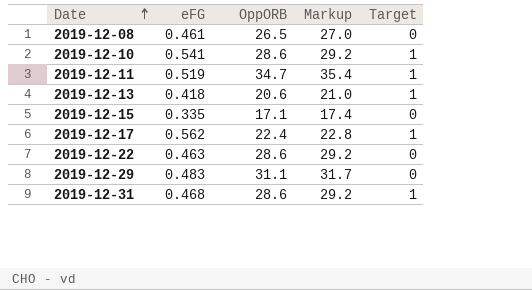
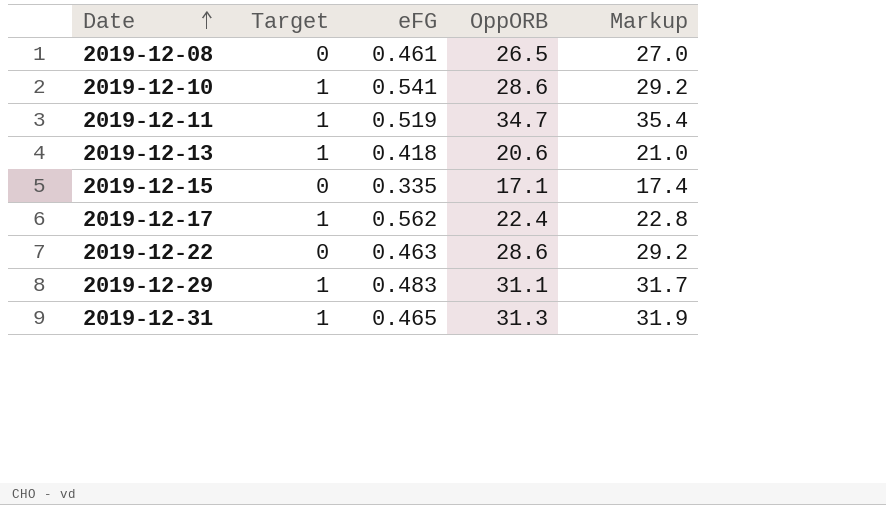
column Target | position: 5 -> 2
2019-12-29 | Target: 0 -> 1
2019-12-31 | eFG: 0.468 -> 0.465
2019-12-31 | OppORB: 28.6 -> 31.3
2019-12-31 | Markup: 29.2 -> 31.9

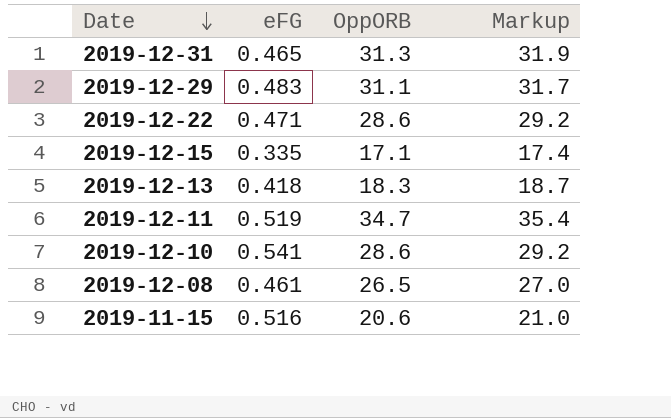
row order: Date ascending -> Date descending
column Target | position: 2 -> none
row 2019-12-17: 1 | 0.562 | 22.4 | 22.8 -> none
2019-12-22 | eFG: 0.463 -> 0.471
2019-12-13 | OppORB: 20.6 -> 18.3
2019-12-13 | Markup: 21.0 -> 18.7
row 2019-11-15: none -> 0.516 | 20.6 | 21.0

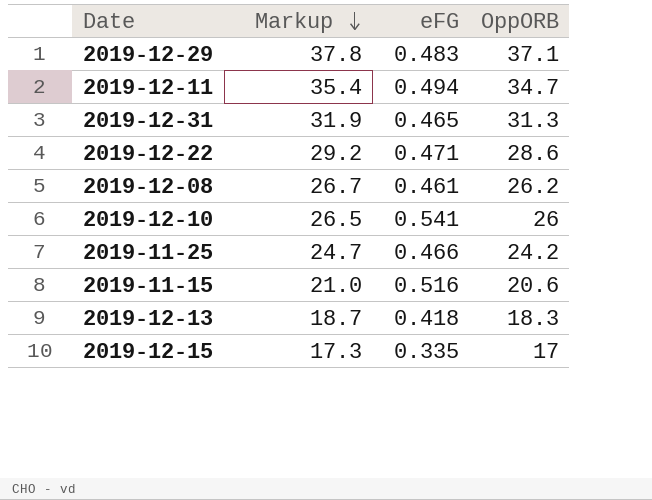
row order: Date descending -> Markup descending
column Markup | position: 4 -> 2
2019-12-29 | Markup: 31.7 -> 37.8
2019-12-29 | OppORB: 31.1 -> 37.1
2019-12-11 | eFG: 0.519 -> 0.494
2019-12-08 | Markup: 27.0 -> 26.7
2019-12-08 | OppORB: 26.5 -> 26.2
2019-12-10 | Markup: 29.2 -> 26.5
2019-12-10 | OppORB: 28.6 -> 26
row 2019-11-25: none -> 24.7 | 0.466 | 24.2
2019-12-15 | Markup: 17.4 -> 17.3
2019-12-15 | OppORB: 17.1 -> 17

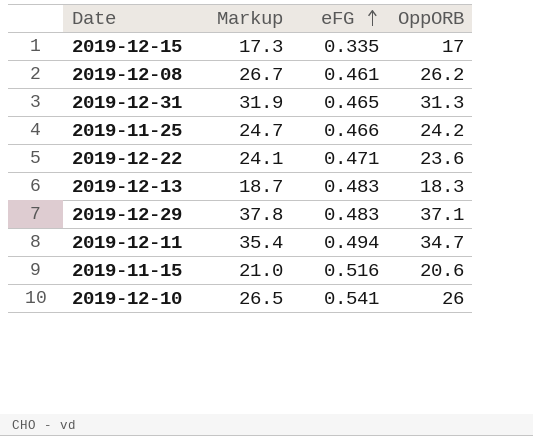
row order: Markup descending -> eFG ascending
2019-12-22 | Markup: 29.2 -> 24.1
2019-12-22 | OppORB: 28.6 -> 23.6
2019-12-13 | eFG: 0.418 -> 0.483

